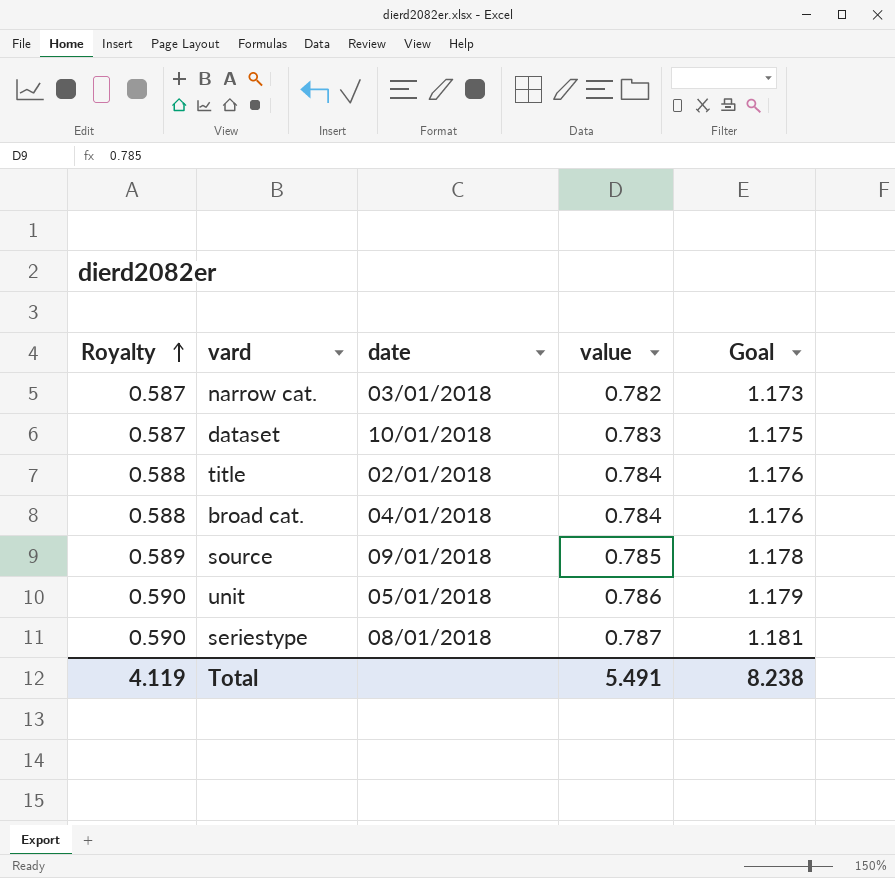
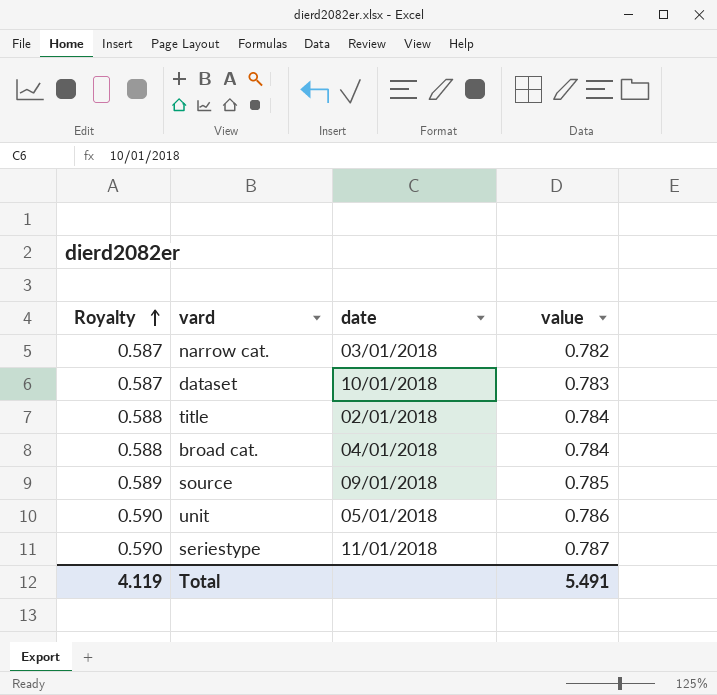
column Goal | formula: [value] * 1.5 -> none
seriestype | date: 08/01/2018 -> 11/01/2018

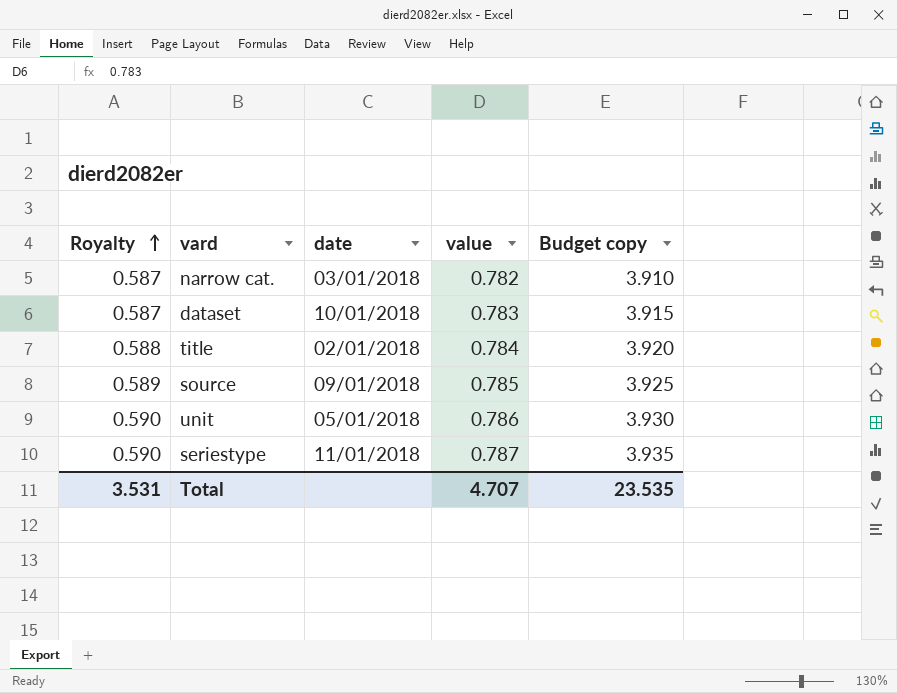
column Budget copy | formula: none -> [value] * 5
row broad cat.: 0.588 | 04/01/2018 | 0.784 -> none
Total | Royalty: 4.119 -> 3.531
Total | value: 5.491 -> 4.707

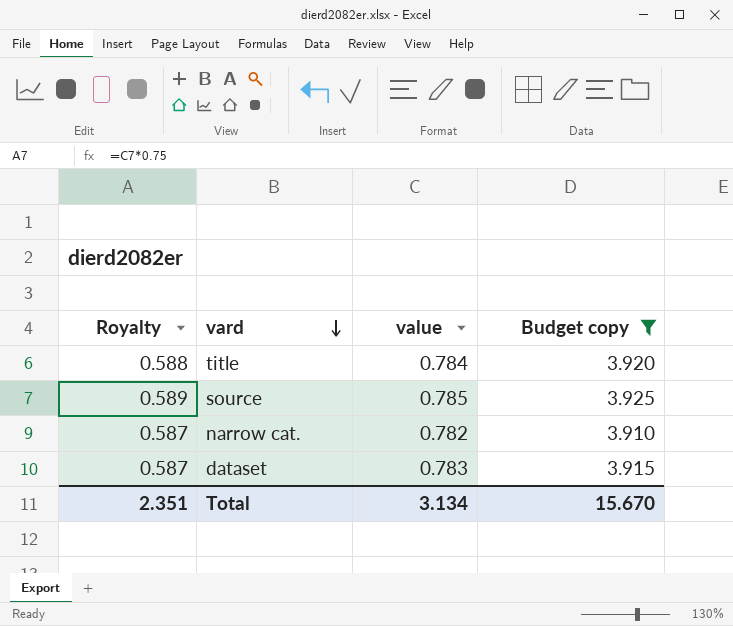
filter: none -> Budget copy <= 3.925
row order: Royalty ascending -> vard descending
column date | position: 3 -> none
Total | Royalty: 3.531 -> 2.351
Total | value: 4.707 -> 3.134
Total | Budget copy: 23.535 -> 15.670

